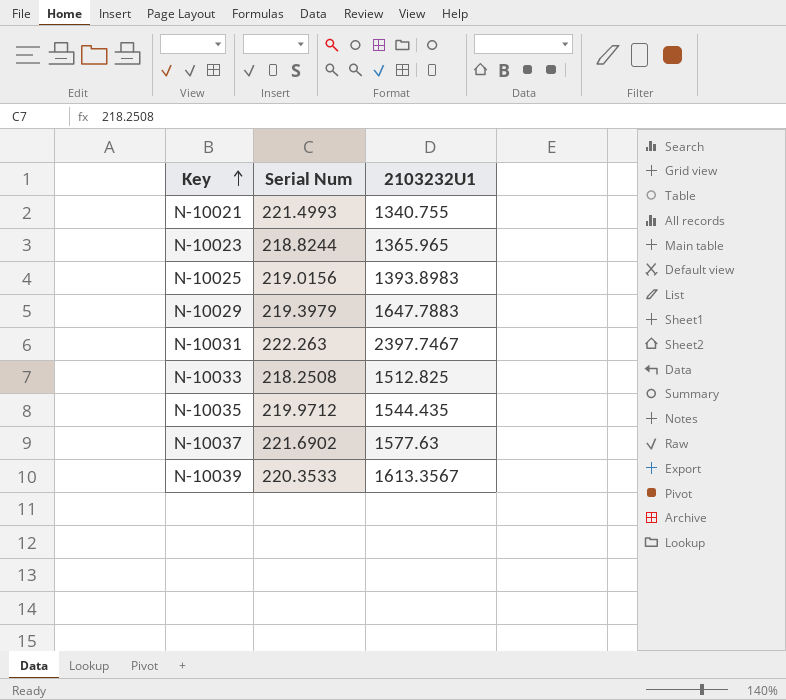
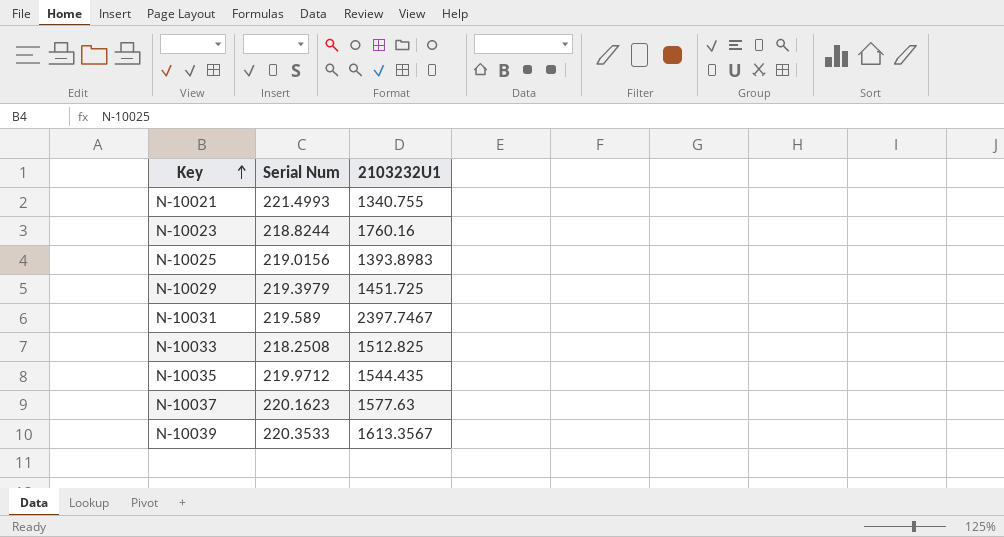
N-10023 | 2103232U1: 1365.965 -> 1760.16
N-10029 | 2103232U1: 1647.7883 -> 1451.725
N-10031 | Serial Num: 222.263 -> 219.589
N-10037 | Serial Num: 221.6902 -> 220.1623

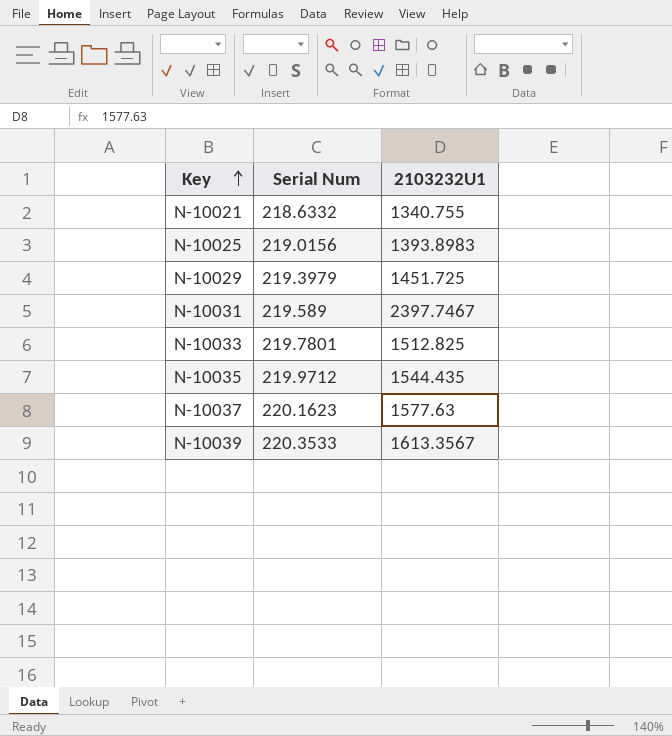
row N-10023: 218.8244 | 1760.16 -> none
N-10021 | Serial Num: 221.4993 -> 218.6332
N-10033 | Serial Num: 218.2508 -> 219.7801

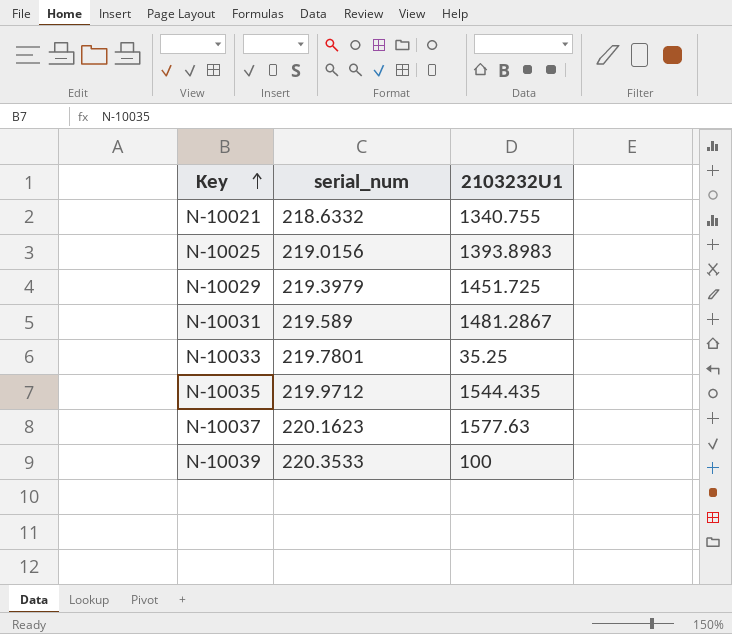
column name: Serial Num -> serial_num
N-10031 | 2103232U1: 2397.7467 -> 1481.2867
N-10033 | 2103232U1: 1512.825 -> 35.25
N-10039 | 2103232U1: 1613.3567 -> 100

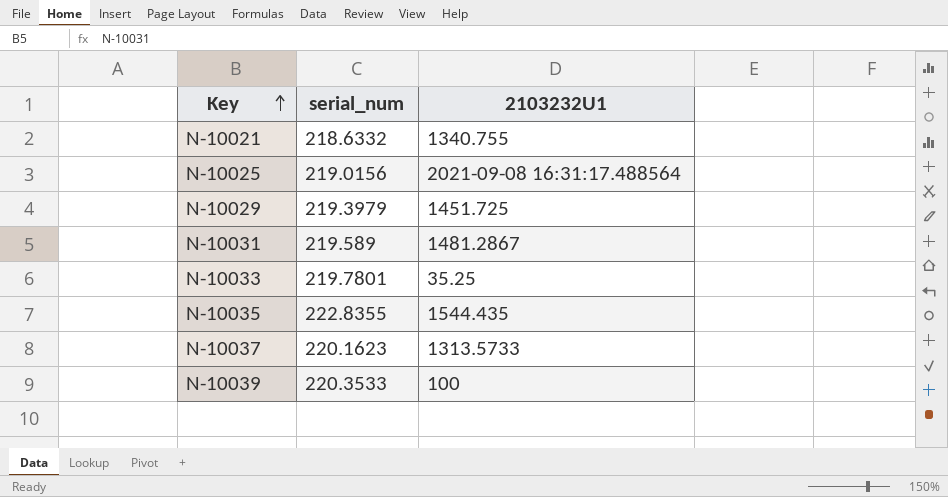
N-10025 | 2103232U1: 1393.8983 -> 2021-09-08 16:31:17.488564
N-10035 | serial_num: 219.9712 -> 222.8355
N-10037 | 2103232U1: 1577.63 -> 1313.5733

